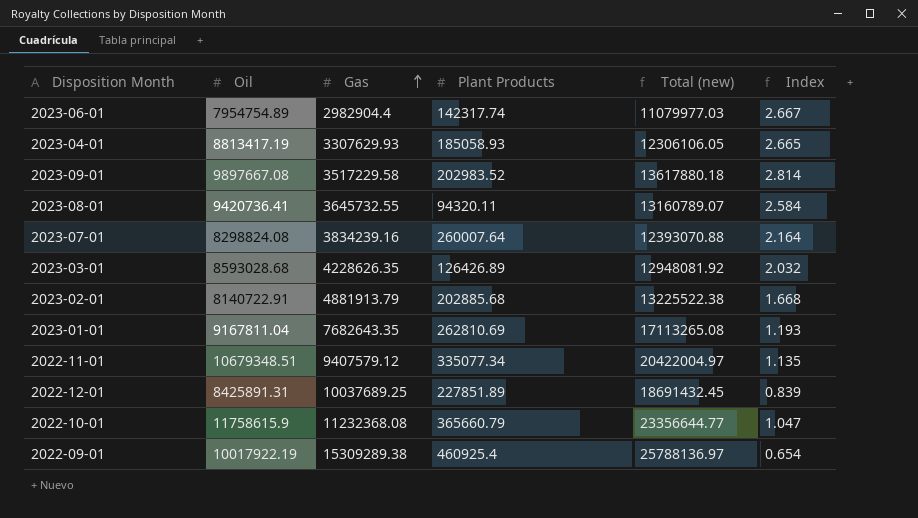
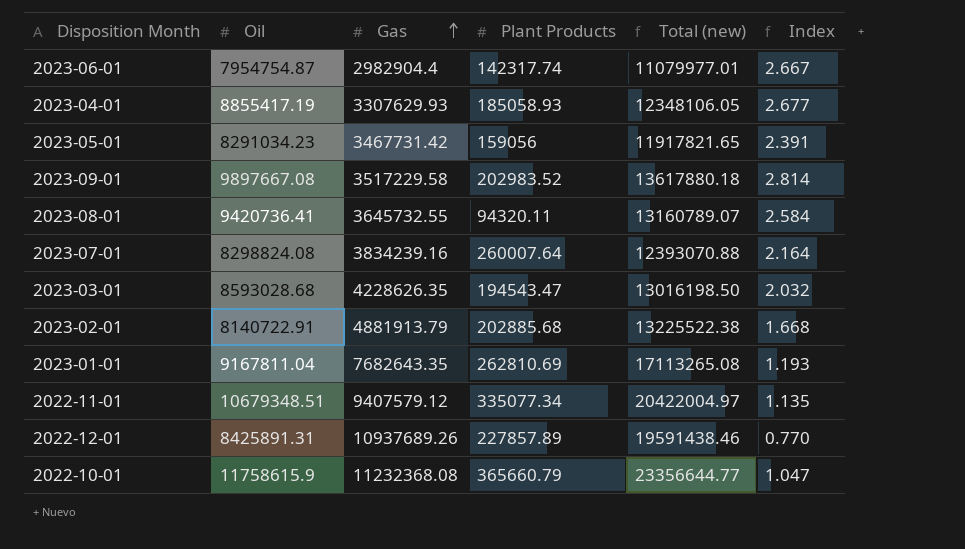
row 2022-09-01: 10017922.19 | 15309289.38 | 460925.4 | 25788136.97 | 0.654 -> none
2023-06-01 | Oil: 7954754.89 -> 7954754.87
2023-06-01 | Total (new): 11079977.03 -> 11079977.01
2023-04-01 | Oil: 8813417.19 -> 8855417.19
2023-04-01 | Total (new): 12306106.05 -> 12348106.05
2023-04-01 | Index: 2.665 -> 2.677
row 2023-05-01: none -> 8291034.23 | 3467731.42 | 159056 | 11917821.65 | 2.391
2023-03-01 | Plant Products: 126426.89 -> 194543.47
2023-03-01 | Total (new): 12948081.92 -> 13016198.50
2022-12-01 | Gas: 10037689.25 -> 10937689.26
2022-12-01 | Plant Products: 227851.89 -> 227857.89
2022-12-01 | Total (new): 18691432.45 -> 19591438.46
2022-12-01 | Index: 0.839 -> 0.770

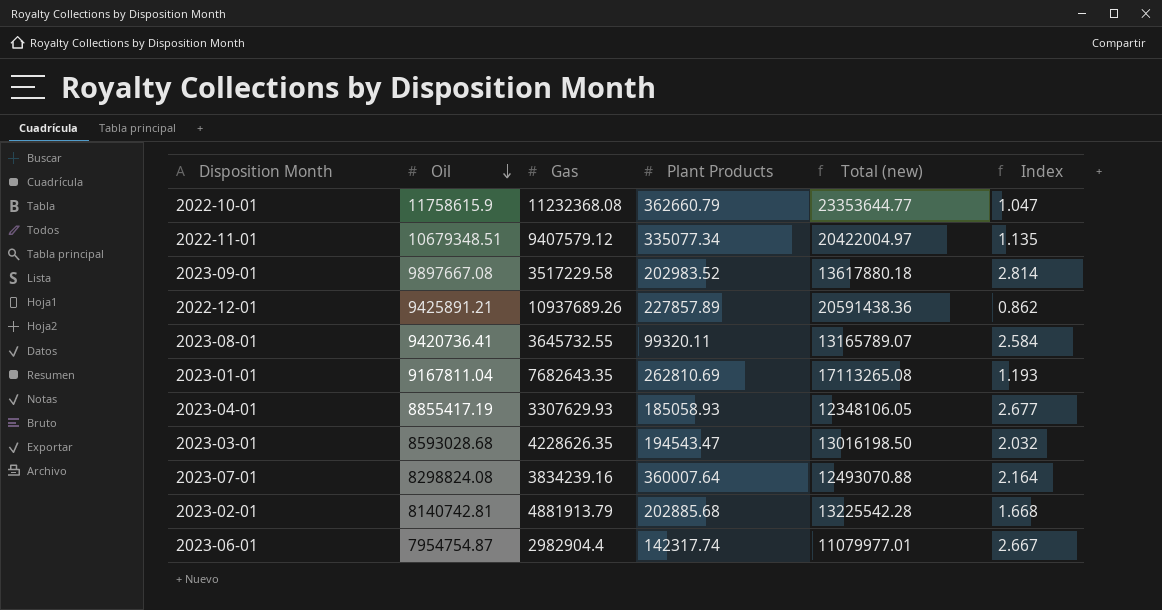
row order: Gas ascending -> Oil descending
row 2023-05-01: 8291034.23 | 3467731.42 | 159056 | 11917821.65 | 2.391 -> none
2022-10-01 | Plant Products: 365660.79 -> 362660.79
2022-10-01 | Total (new): 23356644.77 -> 23353644.77
2022-12-01 | Oil: 8425891.31 -> 9425891.21
2022-12-01 | Total (new): 19591438.46 -> 20591438.36
2022-12-01 | Index: 0.770 -> 0.862
2023-08-01 | Plant Products: 94320.11 -> 99320.11
2023-08-01 | Total (new): 13160789.07 -> 13165789.07
2023-07-01 | Plant Products: 260007.64 -> 360007.64
2023-07-01 | Total (new): 12393070.88 -> 12493070.88
2023-02-01 | Oil: 8140722.91 -> 8140742.81
2023-02-01 | Total (new): 13225522.38 -> 13225542.28

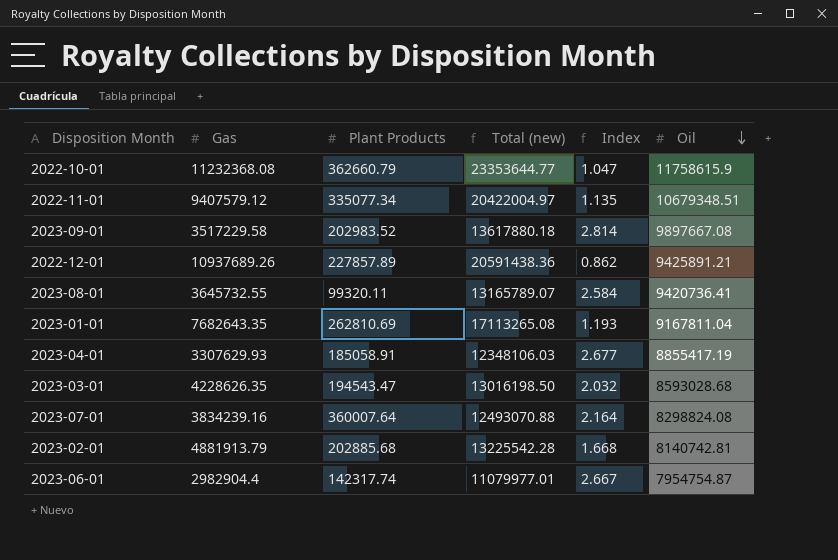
column Oil | position: 2 -> 6
2023-04-01 | Plant Products: 185058.93 -> 185058.91
2023-04-01 | Total (new): 12348106.05 -> 12348106.03

